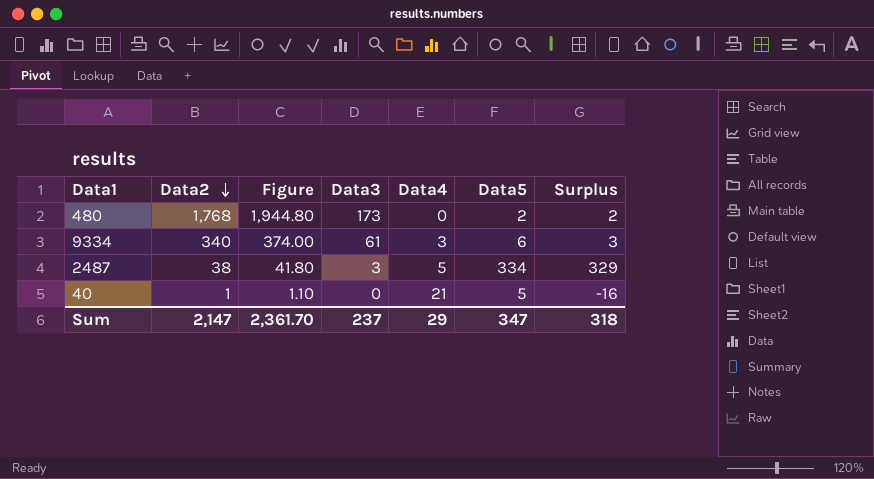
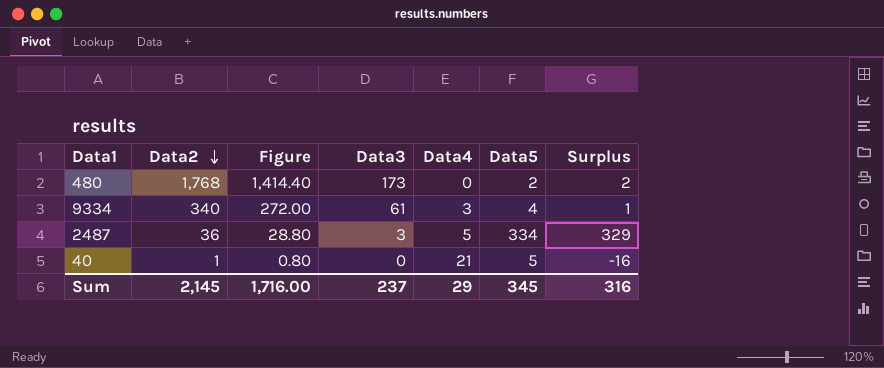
column Figure | formula: [Data2] * 1.1 -> [Data2] * 0.8
9334 | Data5: 6 -> 4
9334 | Surplus: 3 -> 1
2487 | Data2: 38 -> 36
Sum | Data2: 2,147 -> 2,145
Sum | Figure: 2,361.70 -> 1,716.00
Sum | Data5: 347 -> 345
Sum | Surplus: 318 -> 316

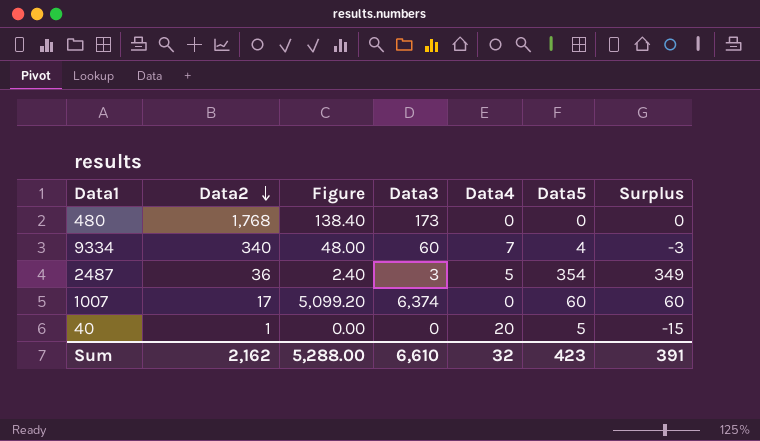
column Figure | formula: [Data2] * 0.8 -> [Data3] * 0.8
480 | Data5: 2 -> 0
480 | Surplus: 2 -> 0
9334 | Data3: 61 -> 60
9334 | Data4: 3 -> 7
9334 | Surplus: 1 -> -3
2487 | Data5: 334 -> 354
2487 | Surplus: 329 -> 349
row 1007: none -> 17 | 5,099.20 | 6,374 | 0 | 60 | 60
40 | Data4: 21 -> 20
40 | Surplus: -16 -> -15
Sum | Data2: 2,145 -> 2,162
Sum | Figure: 1,716.00 -> 5,288.00
Sum | Data3: 237 -> 6,610
Sum | Data4: 29 -> 32
Sum | Data5: 345 -> 423
Sum | Surplus: 316 -> 391

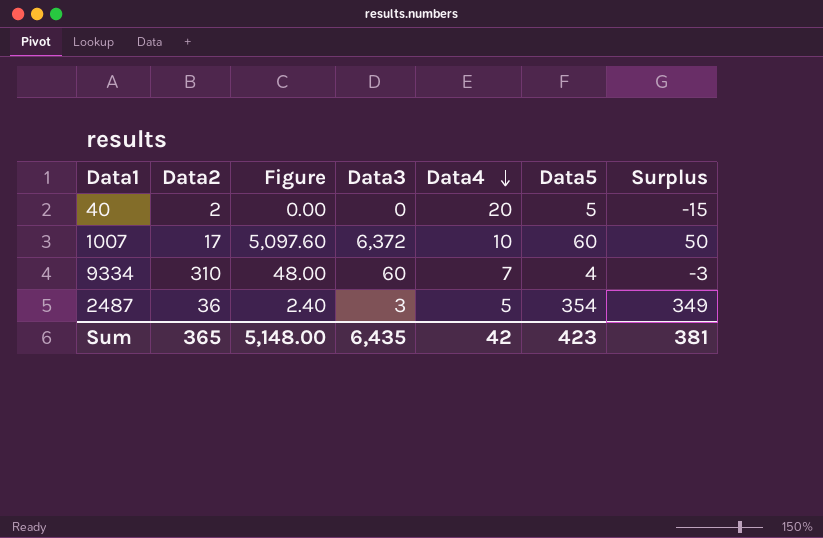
row order: Data2 descending -> Data4 descending
row 480: 1,768 | 138.40 | 173 | 0 | 0 | 0 -> none
40 | Data2: 1 -> 2
1007 | Figure: 5,099.20 -> 5,097.60
1007 | Data3: 6,374 -> 6,372
1007 | Data4: 0 -> 10
1007 | Surplus: 60 -> 50
9334 | Data2: 340 -> 310
Sum | Data2: 2,162 -> 365
Sum | Figure: 5,288.00 -> 5,148.00
Sum | Data3: 6,610 -> 6,435
Sum | Data4: 32 -> 42
Sum | Surplus: 391 -> 381

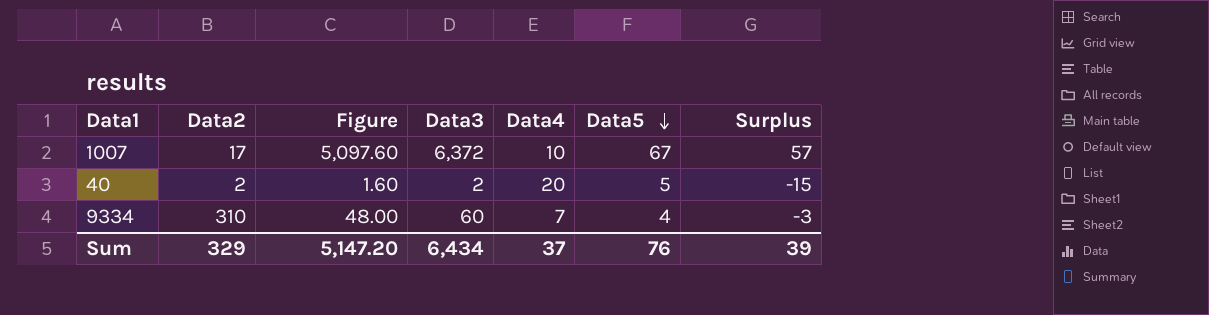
row order: Data4 descending -> Data5 descending
row 2487: 36 | 2.40 | 3 | 5 | 354 | 349 -> none
1007 | Data5: 60 -> 67
1007 | Surplus: 50 -> 57
40 | Figure: 0.00 -> 1.60
40 | Data3: 0 -> 2
Sum | Data2: 365 -> 329
Sum | Figure: 5,148.00 -> 5,147.20
Sum | Data3: 6,435 -> 6,434
Sum | Data4: 42 -> 37
Sum | Data5: 423 -> 76
Sum | Surplus: 381 -> 39

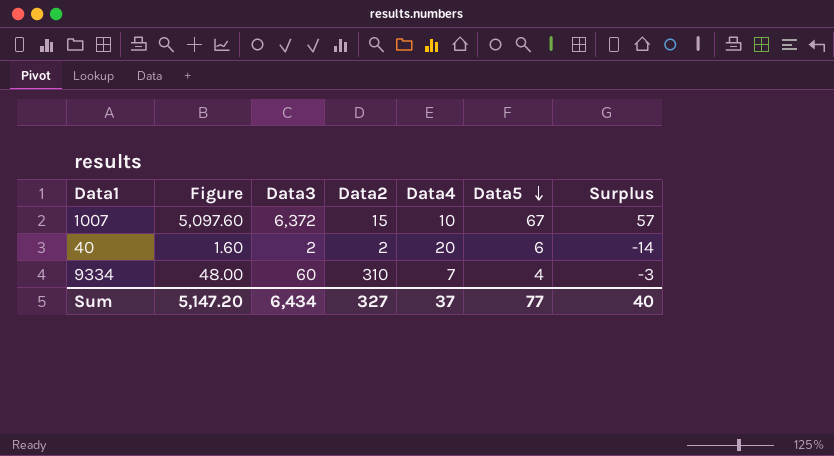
column Data2 | position: 2 -> 4
1007 | Data2: 17 -> 15
40 | Data5: 5 -> 6
40 | Surplus: -15 -> -14
Sum | Data2: 329 -> 327
Sum | Data5: 76 -> 77
Sum | Surplus: 39 -> 40

